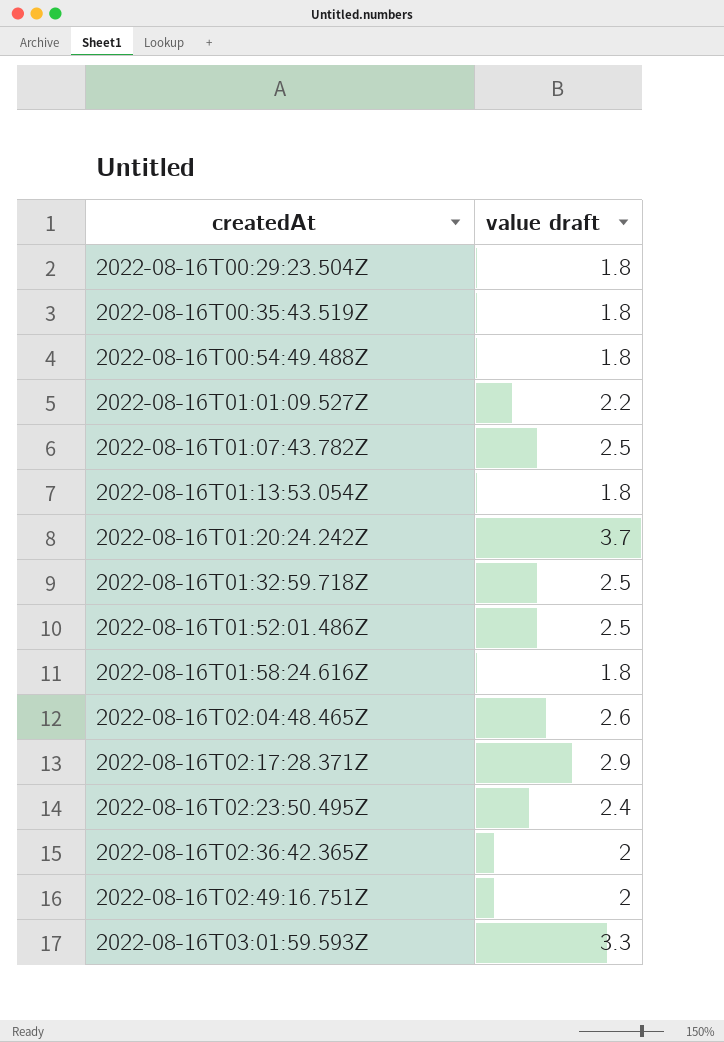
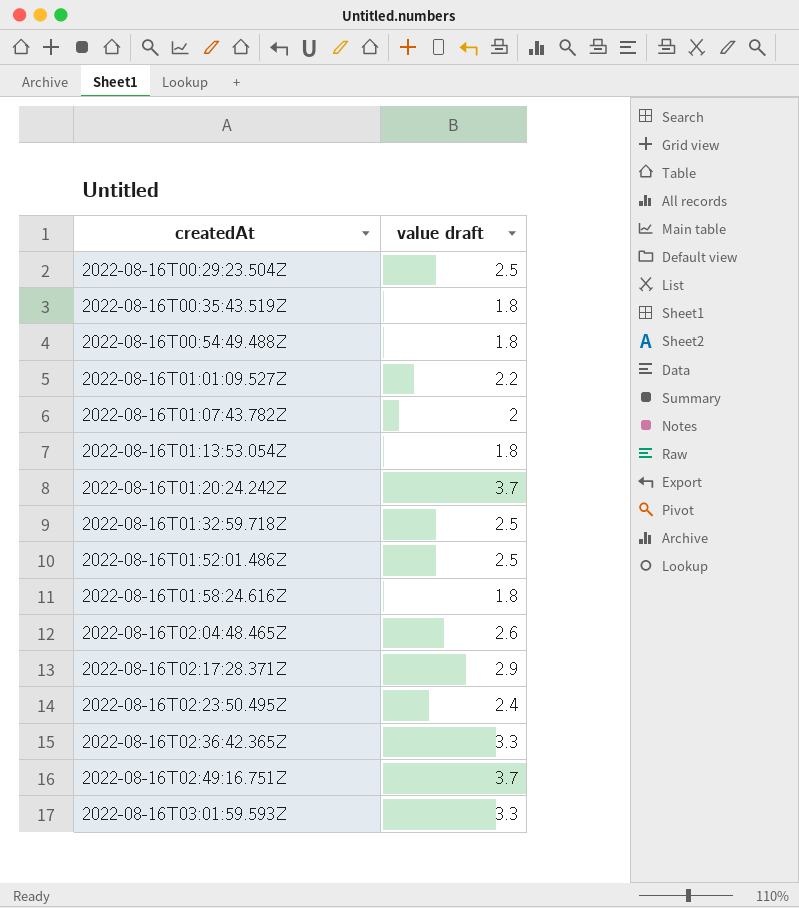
2022-08-16T00:29:23.504Z | value draft: 1.8 -> 2.5
2022-08-16T01:07:43.782Z | value draft: 2.5 -> 2
2022-08-16T02:36:42.365Z | value draft: 2 -> 3.3
2022-08-16T02:49:16.751Z | value draft: 2 -> 3.7

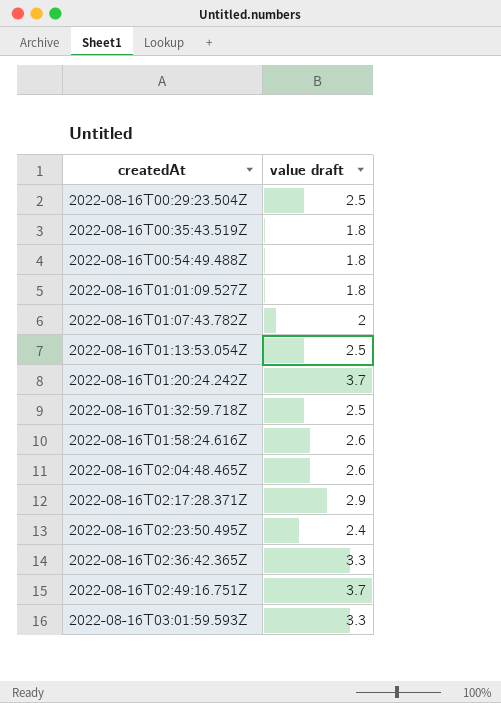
row 2022-08-16T01:52:01.486Z: 2.5 -> none
2022-08-16T01:01:09.527Z | value draft: 2.2 -> 1.8
2022-08-16T01:13:53.054Z | value draft: 1.8 -> 2.5
2022-08-16T01:58:24.616Z | value draft: 1.8 -> 2.6

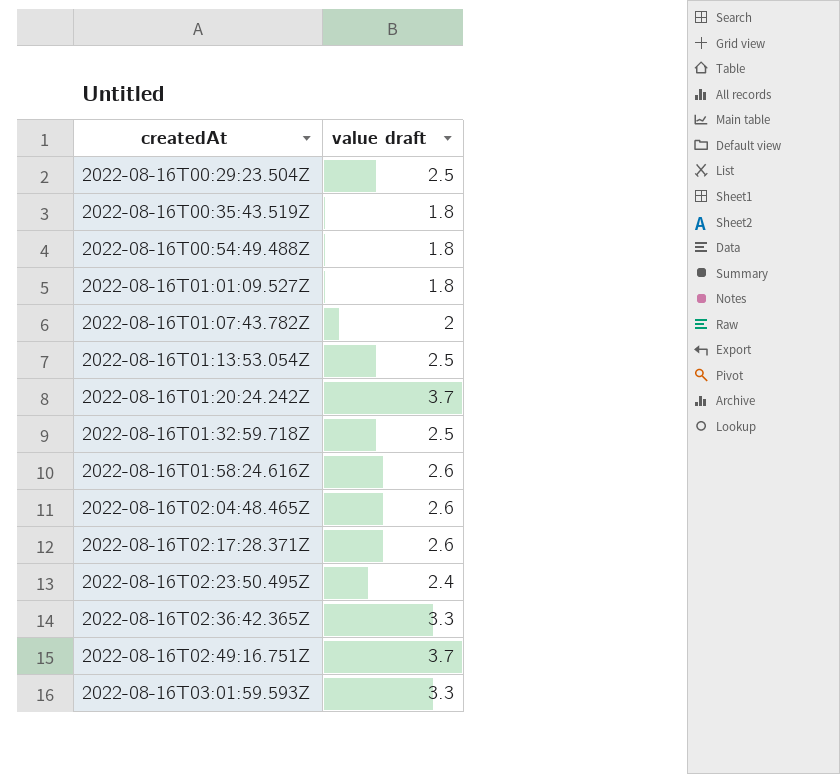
2022-08-16T02:17:28.371Z | value draft: 2.9 -> 2.6

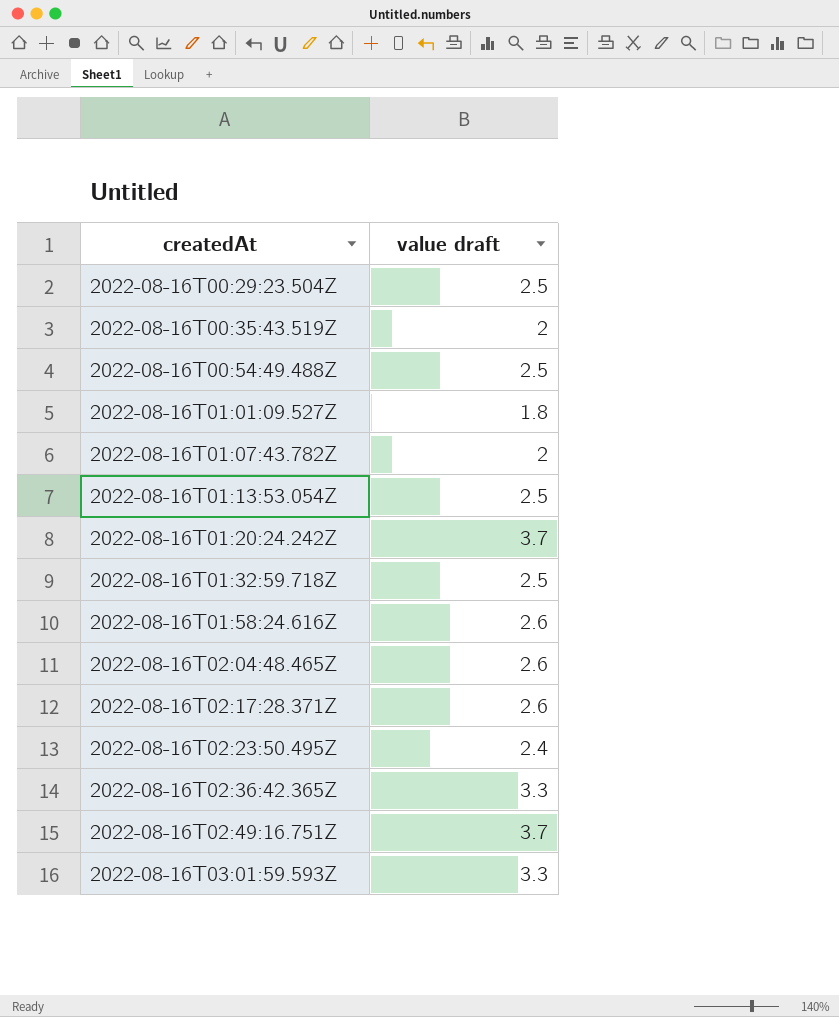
2022-08-16T00:35:43.519Z | value draft: 1.8 -> 2
2022-08-16T00:54:49.488Z | value draft: 1.8 -> 2.5

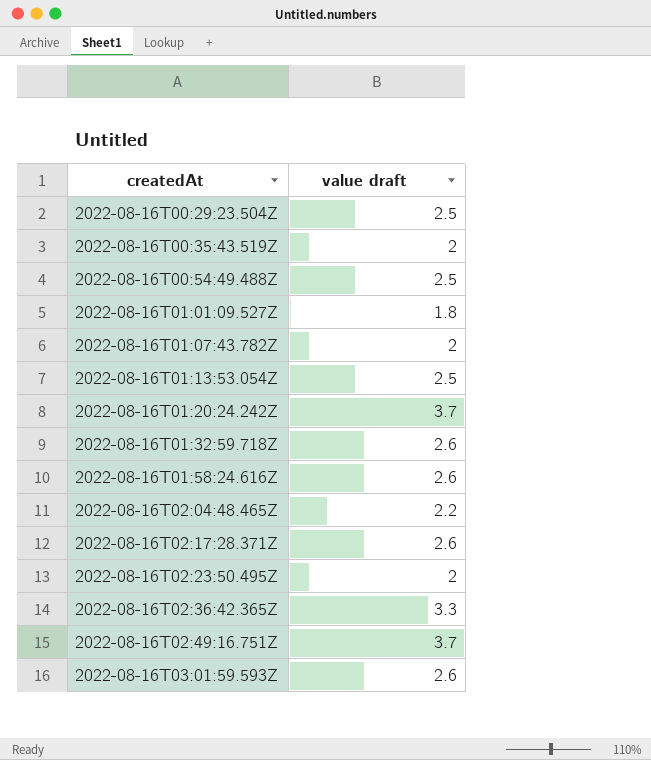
2022-08-16T01:32:59.718Z | value draft: 2.5 -> 2.6
2022-08-16T02:04:48.465Z | value draft: 2.6 -> 2.2
2022-08-16T02:23:50.495Z | value draft: 2.4 -> 2
2022-08-16T03:01:59.593Z | value draft: 3.3 -> 2.6

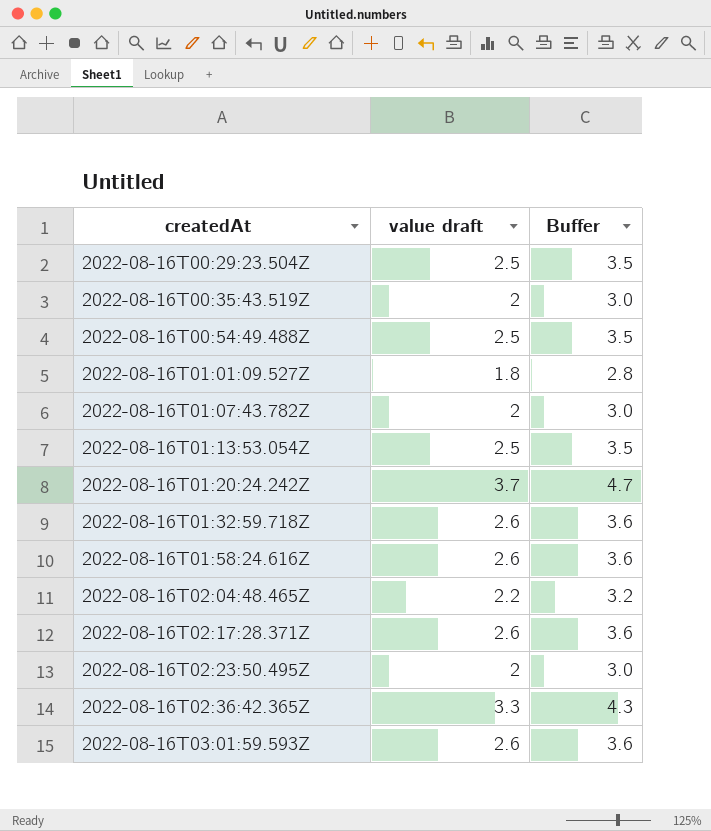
column Buffer | formula: none -> [value draft] + 1
row 2022-08-16T02:49:16.751Z: 3.7 -> none

